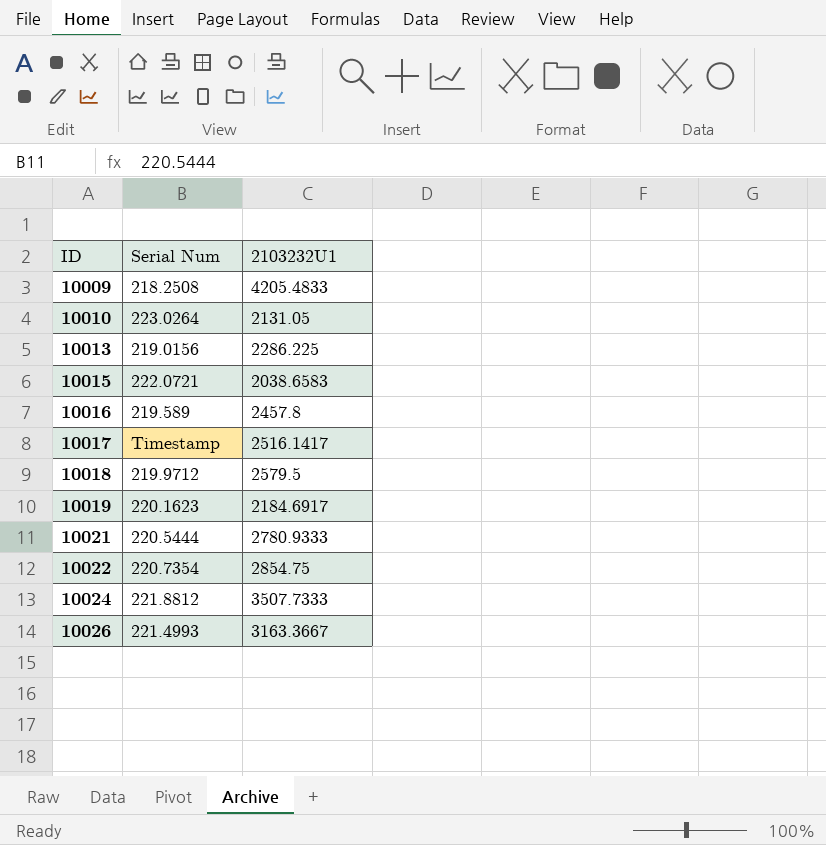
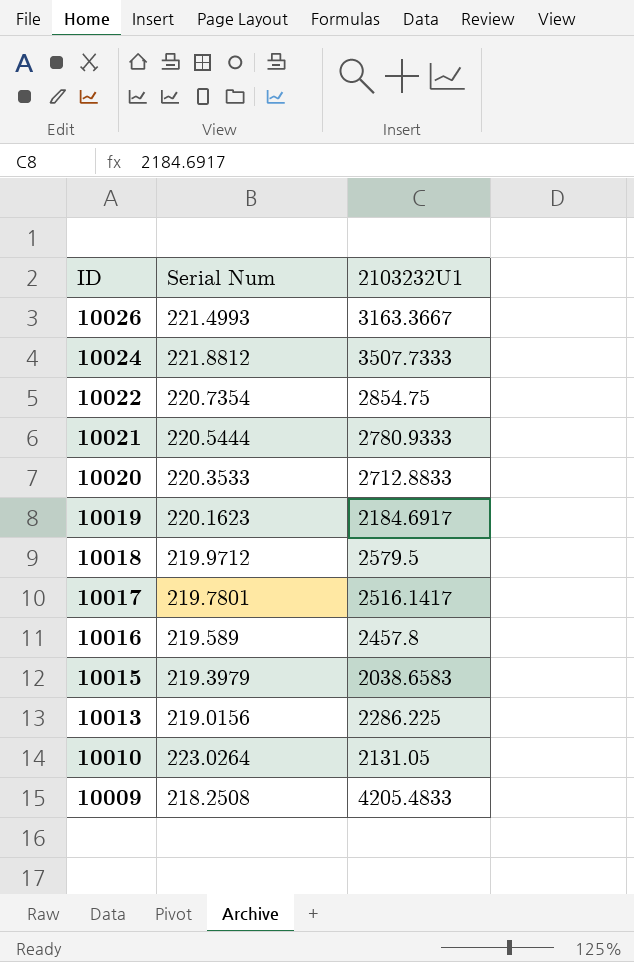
row order: ID ascending -> ID descending
row 10020: none -> 220.3533 | 2712.8833
10017 | Serial Num: Timestamp -> 219.7801
10015 | Serial Num: 222.0721 -> 219.3979

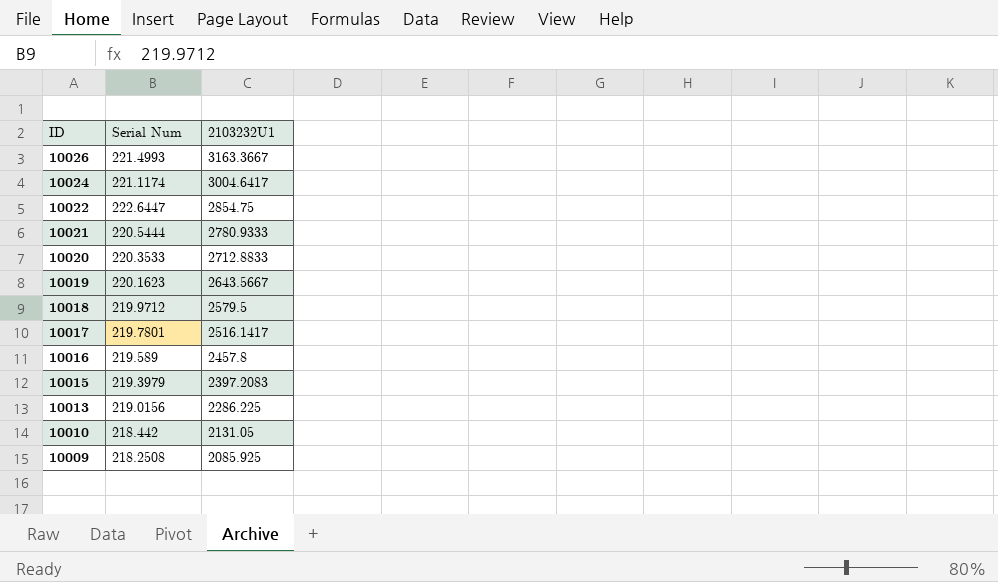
10024 | Serial Num: 221.8812 -> 221.1174
10024 | 2103232U1: 3507.7333 -> 3004.6417
10022 | Serial Num: 220.7354 -> 222.6447
10019 | 2103232U1: 2184.6917 -> 2643.5667
10015 | 2103232U1: 2038.6583 -> 2397.2083
10010 | Serial Num: 223.0264 -> 218.442
10009 | 2103232U1: 4205.4833 -> 2085.925

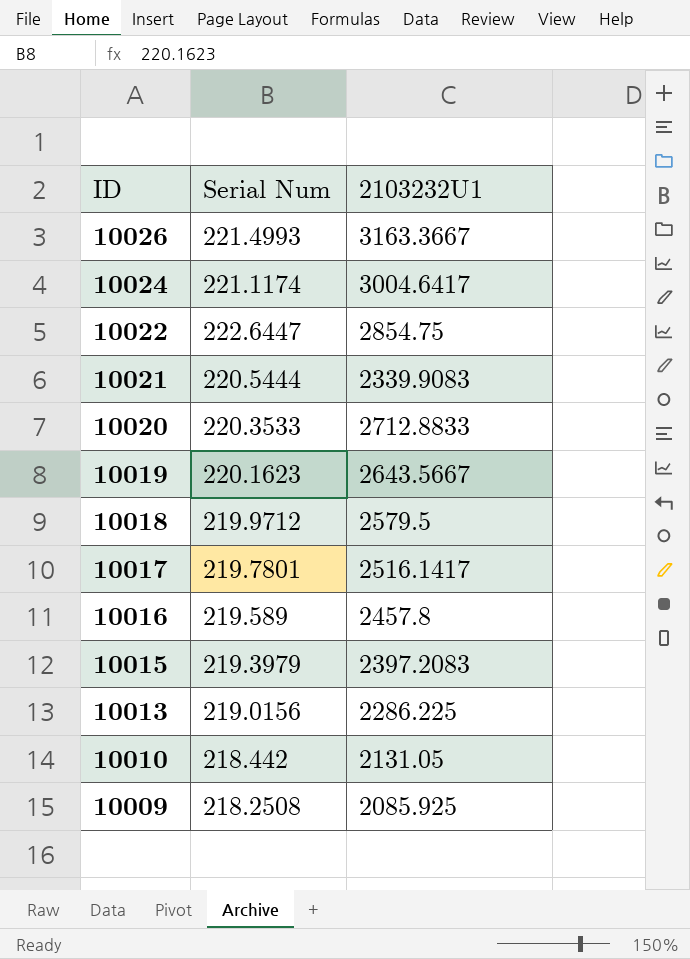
10021 | 2103232U1: 2780.9333 -> 2339.9083

